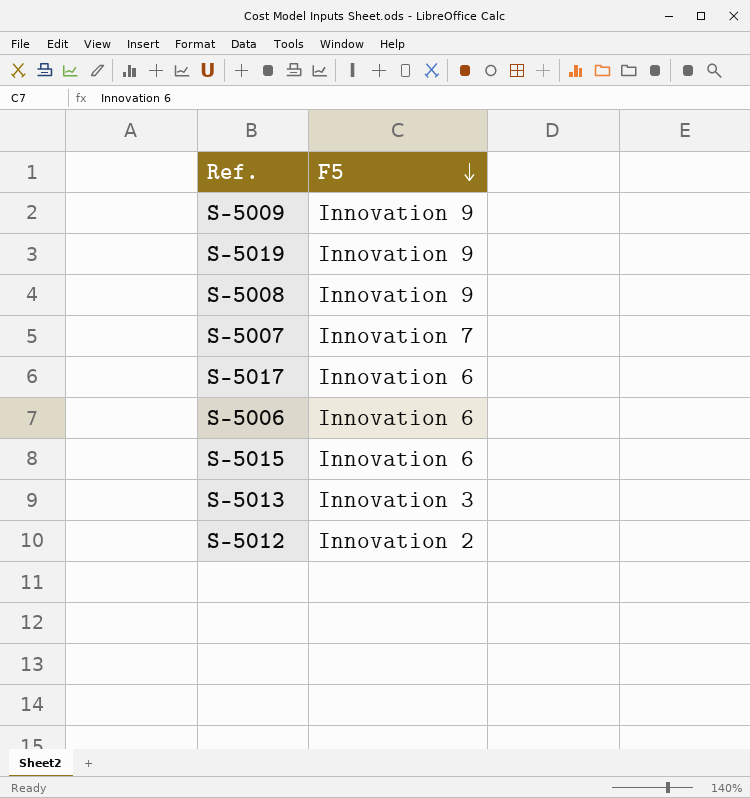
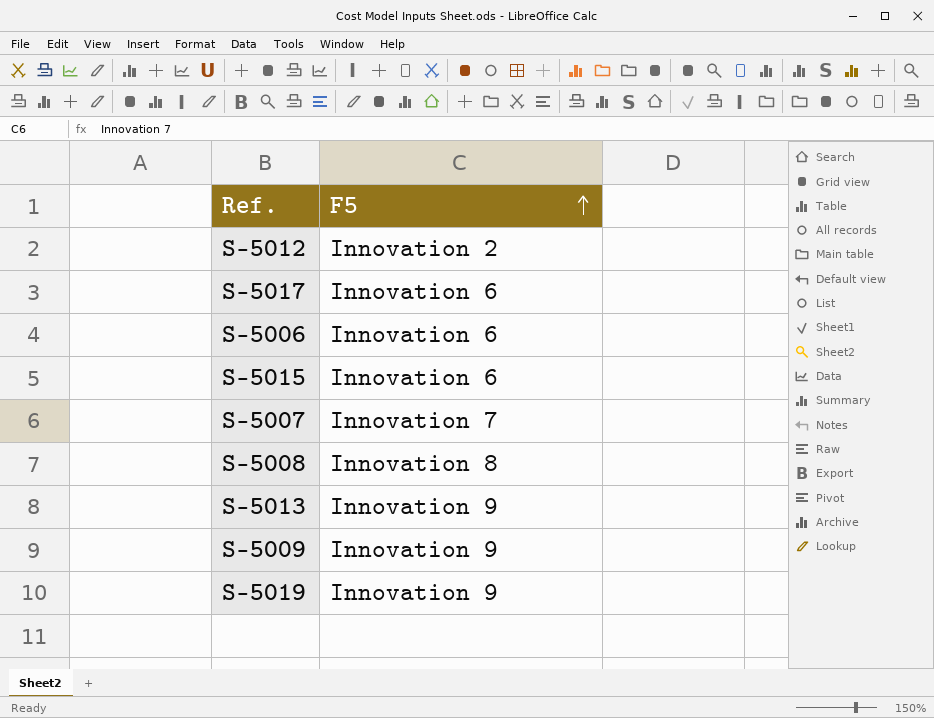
row order: F5 descending -> F5 ascending
S-5008 | F5: Innovation 9 -> Innovation 8
S-5013 | F5: Innovation 3 -> Innovation 9

